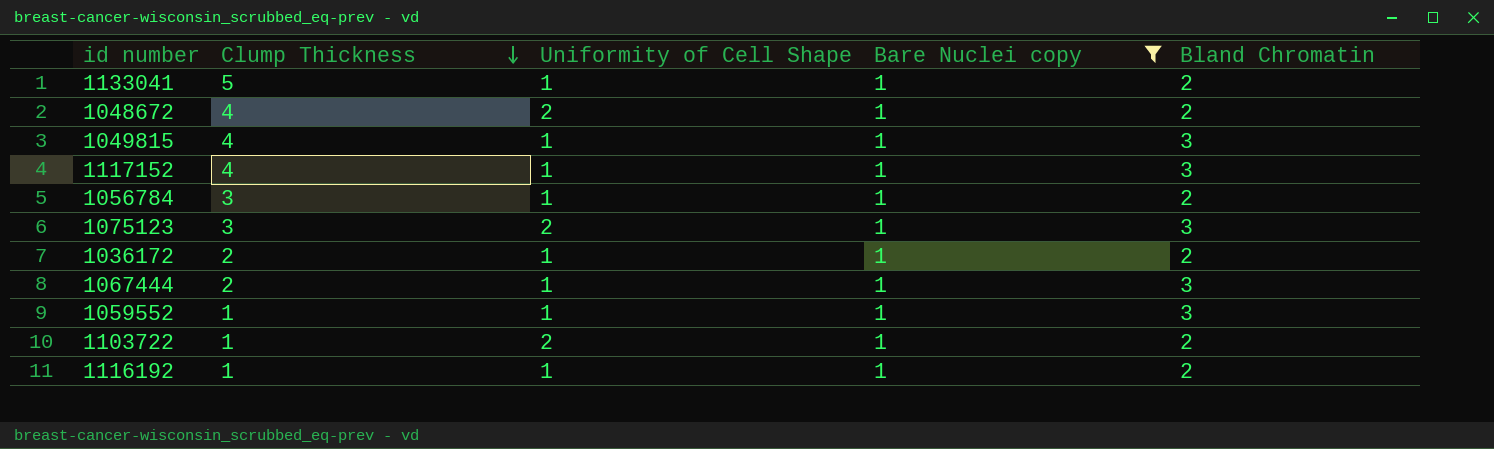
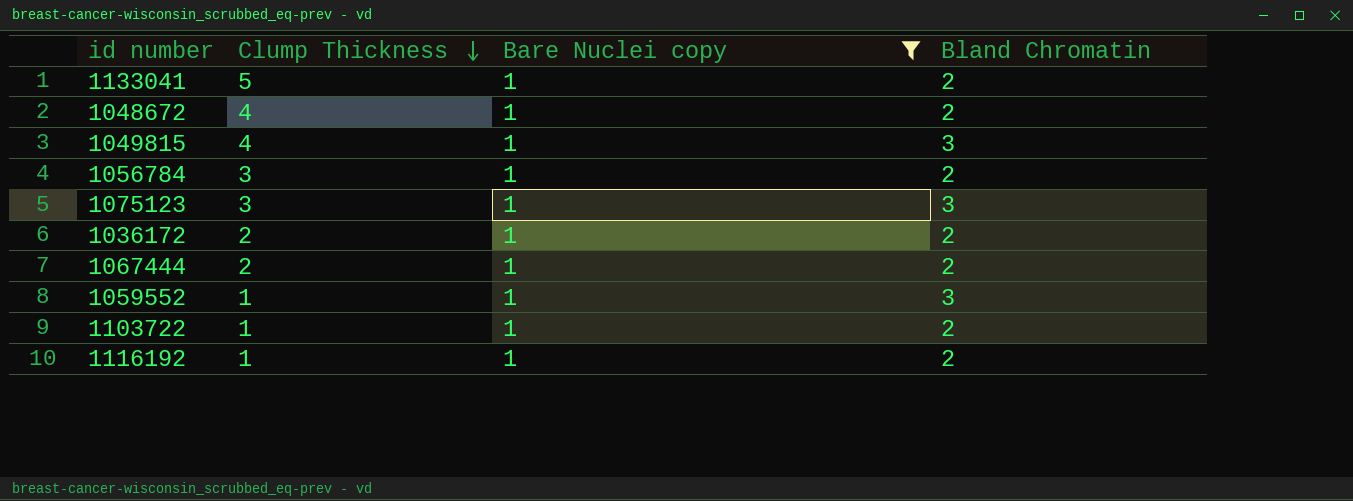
column Uniformity of Cell Shape | position: 3 -> none
row 1117152: 4 | 1 | 1 | 3 -> none
1067444 | Bland Chromatin: 3 -> 2

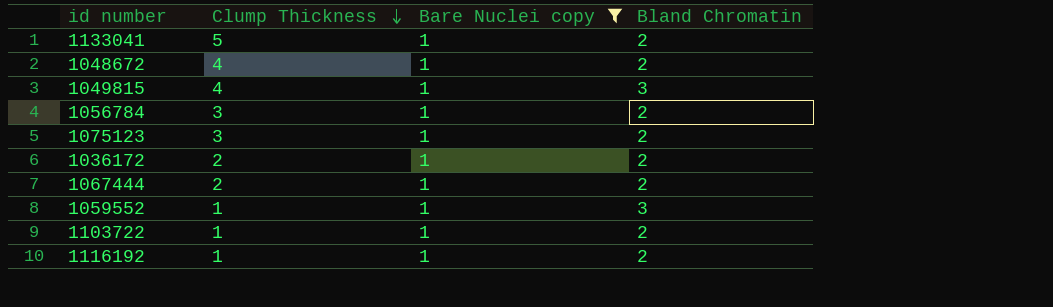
1075123 | Bland Chromatin: 3 -> 2

